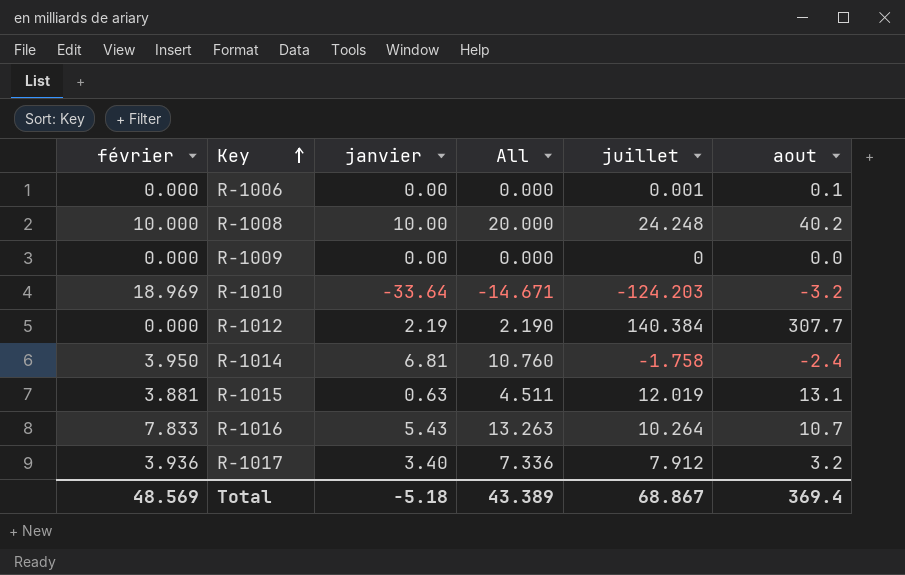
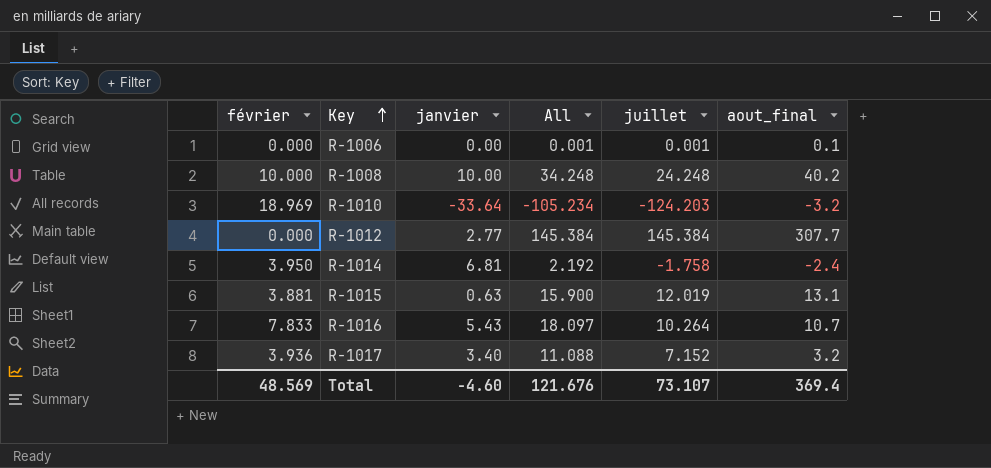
column All | formula: [février] + [janvier] -> [février] + [juillet]
column name: aout -> aout_final
row R-1009: 0.000 | 0.00 | 0.000 | 0 | 0.0 -> none
R-1012 | janvier: 2.19 -> 2.77
R-1012 | juillet: 140.384 -> 145.384
R-1017 | juillet: 7.912 -> 7.152
Total | janvier: -5.18 -> -4.60
Total | All: 43.389 -> 121.676
Total | juillet: 68.867 -> 73.107

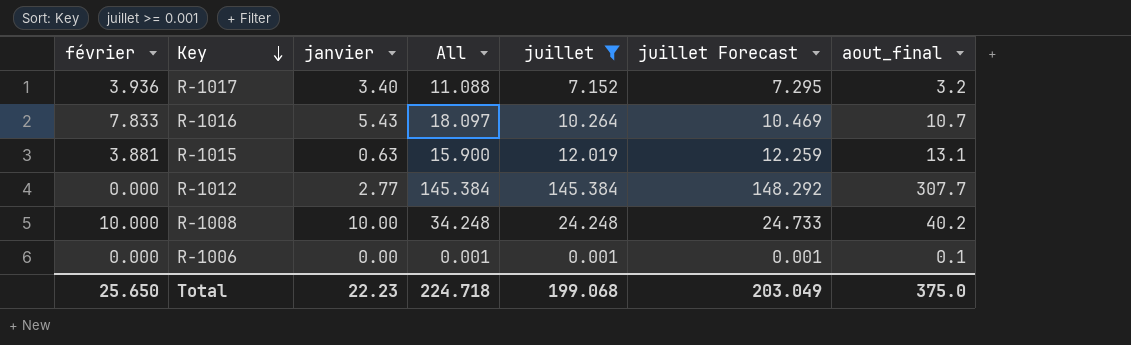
filter: none -> juillet >= 0.001
row order: Key ascending -> Key descending
column juillet Forecast | formula: none -> [juillet] * 1.02
Total | février: 48.569 -> 25.650
Total | janvier: -4.60 -> 22.23
Total | All: 121.676 -> 224.718
Total | juillet: 73.107 -> 199.068
Total | aout_final: 369.4 -> 375.0

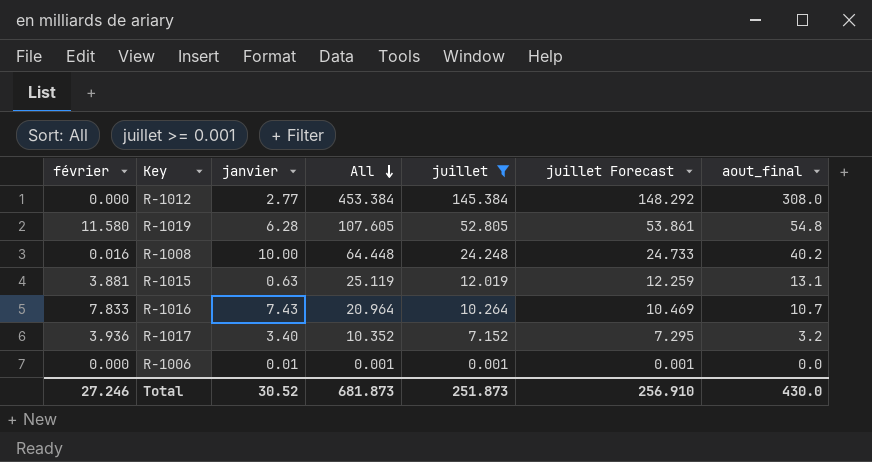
row order: Key descending -> All descending
column All | formula: [février] + [juillet] -> [juillet] + [aout_final]
R-1012 | aout_final: 307.7 -> 308.0
row R-1019: none -> 11.580 | 6.28 | 107.605 | 52.805 | 53.861 | 54.8
R-1008 | février: 10.000 -> 0.016
R-1016 | janvier: 5.43 -> 7.43
R-1006 | janvier: 0.00 -> 0.01
R-1006 | aout_final: 0.1 -> 0.0
Total | février: 25.650 -> 27.246
Total | janvier: 22.23 -> 30.52
Total | All: 224.718 -> 681.873
Total | juillet: 199.068 -> 251.873
Total | juillet Forecast: 203.049 -> 256.910
Total | aout_final: 375.0 -> 430.0

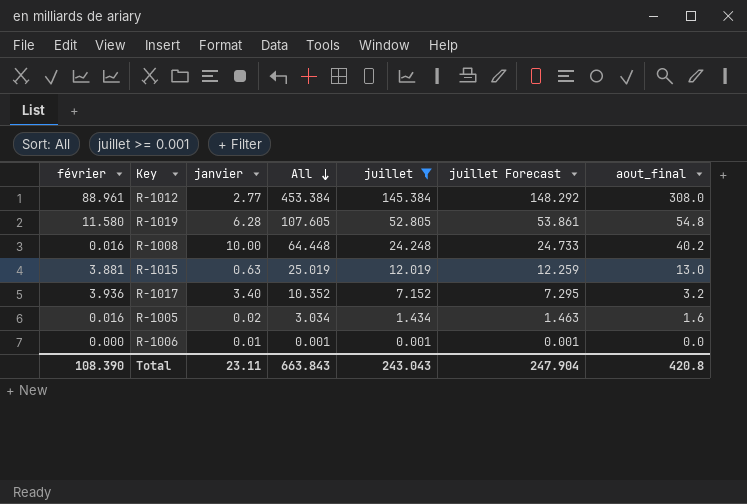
row R-1016: 7.833 | 7.43 | 20.964 | 10.264 | 10.469 | 10.7 -> none
R-1012 | février: 0.000 -> 88.961
R-1015 | All: 25.119 -> 25.019
R-1015 | aout_final: 13.1 -> 13.0
row R-1005: none -> 0.016 | 0.02 | 3.034 | 1.434 | 1.463 | 1.6
Total | février: 27.246 -> 108.390
Total | janvier: 30.52 -> 23.11
Total | All: 681.873 -> 663.843
Total | juillet: 251.873 -> 243.043
Total | juillet Forecast: 256.910 -> 247.904
Total | aout_final: 430.0 -> 420.8

